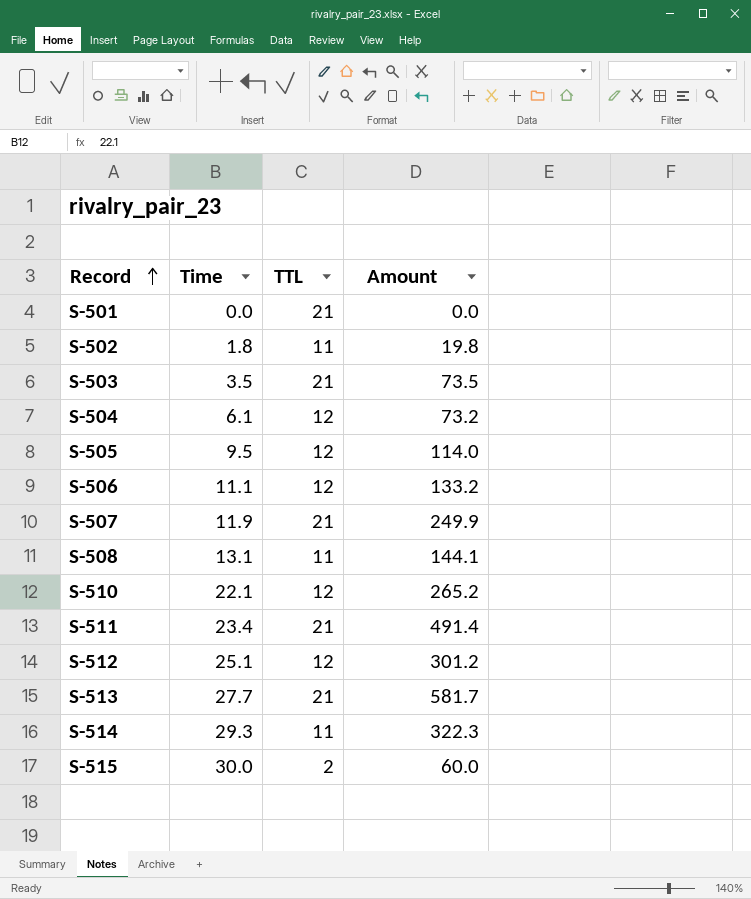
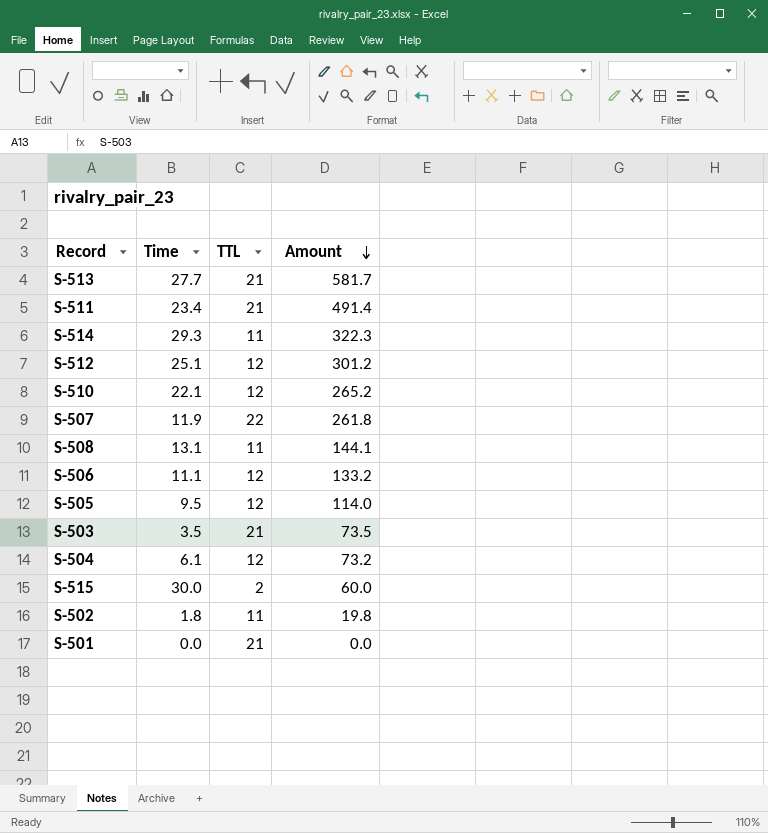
row order: Record ascending -> Amount descending
S-507 | TTL: 21 -> 22
S-507 | Amount: 249.9 -> 261.8

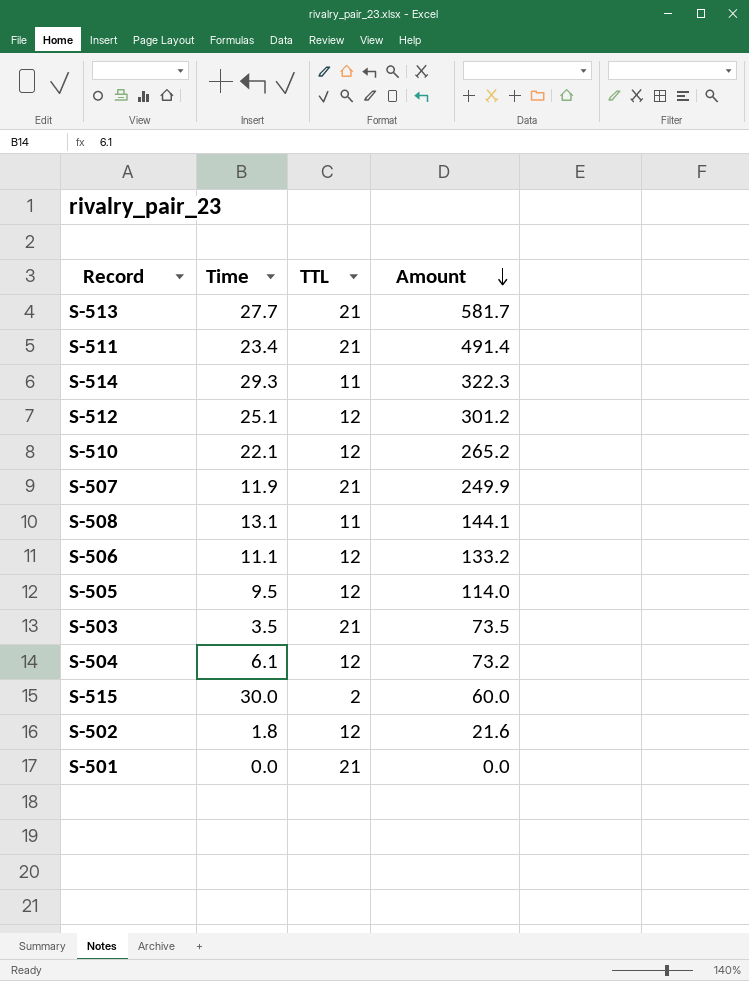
S-507 | TTL: 22 -> 21
S-507 | Amount: 261.8 -> 249.9
S-502 | TTL: 11 -> 12
S-502 | Amount: 19.8 -> 21.6

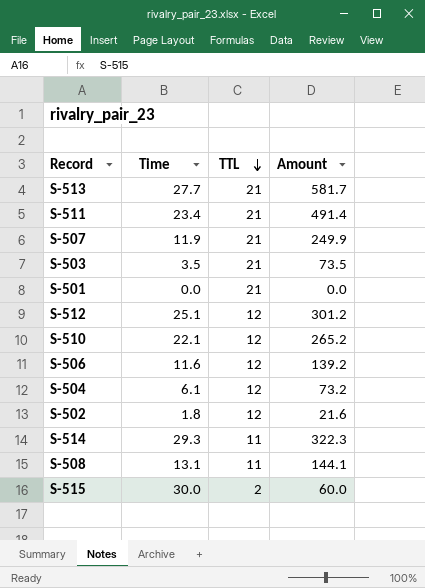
row order: Amount descending -> TTL descending
row S-505: 9.5 | 12 | 114.0 -> none
S-506 | Time: 11.1 -> 11.6
S-506 | Amount: 133.2 -> 139.2

